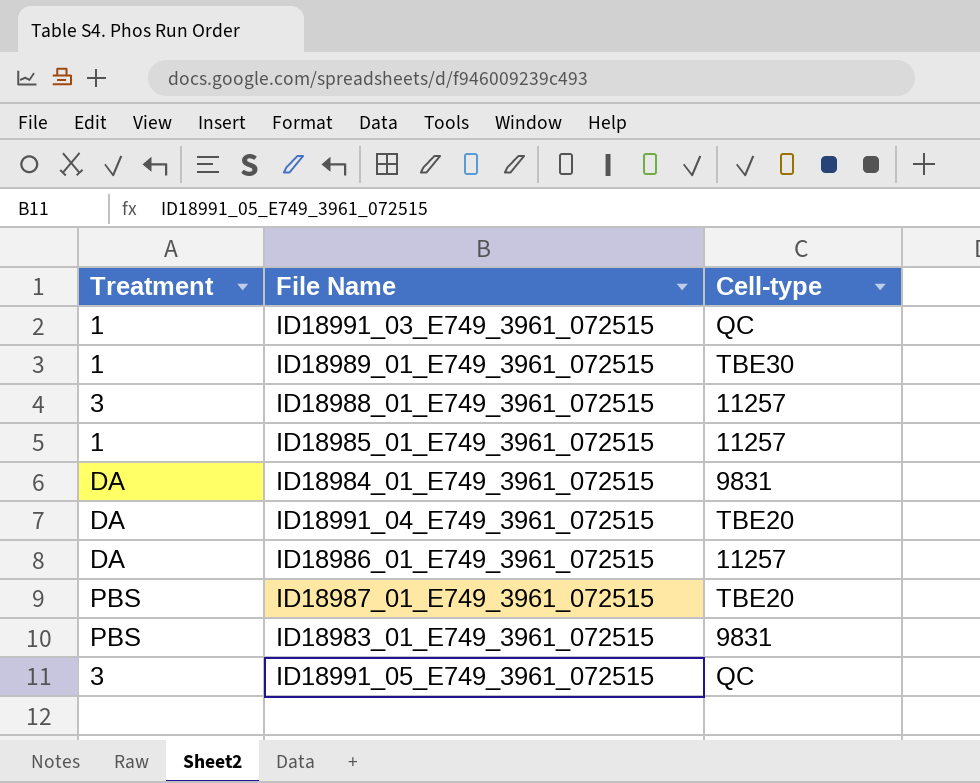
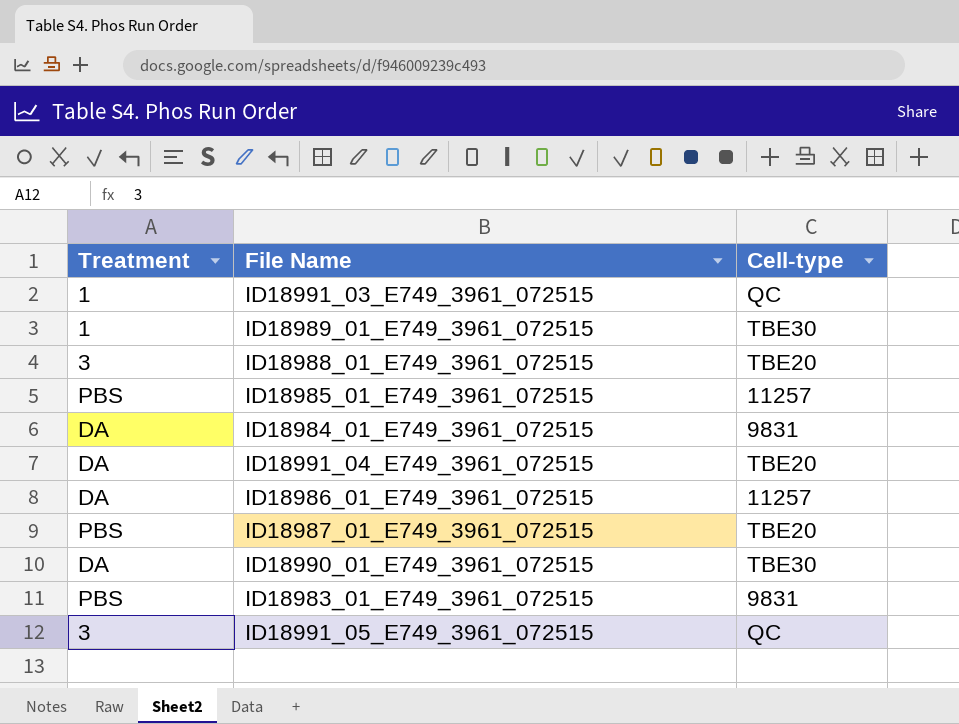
ID18988_01_E749_3961_072515 | Cell-type: 11257 -> TBE20
ID18985_01_E749_3961_072515 | Treatment: 1 -> PBS
row ID18990_01_E749_3961_072515: none -> DA | TBE30

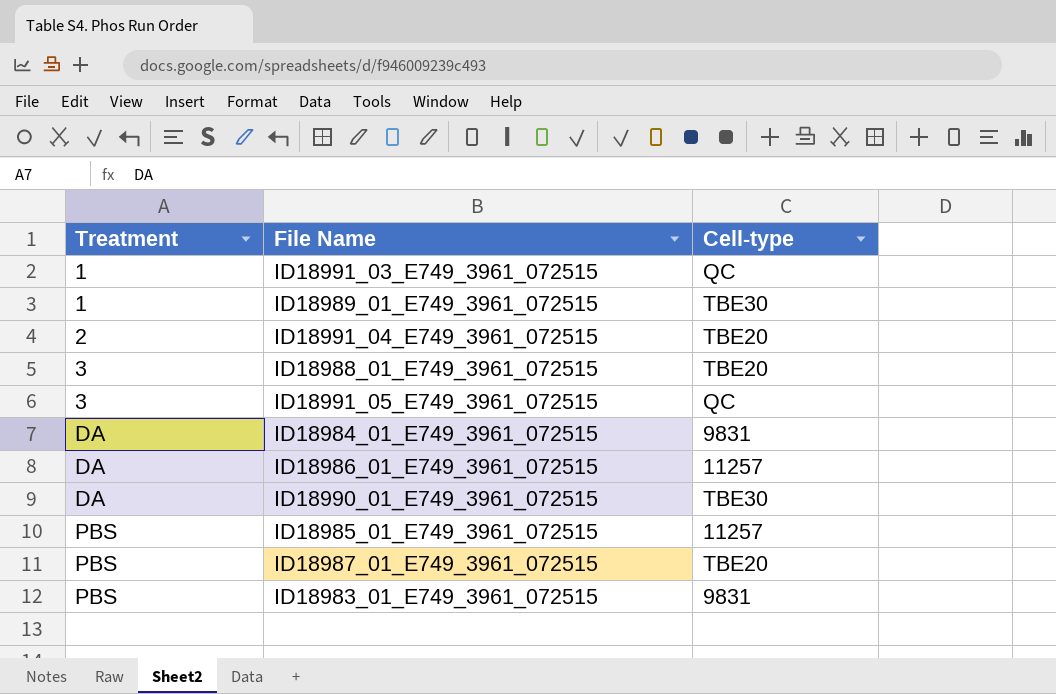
row order: none -> Treatment ascending
ID18991_04_E749_3961_072515 | Treatment: DA -> 2

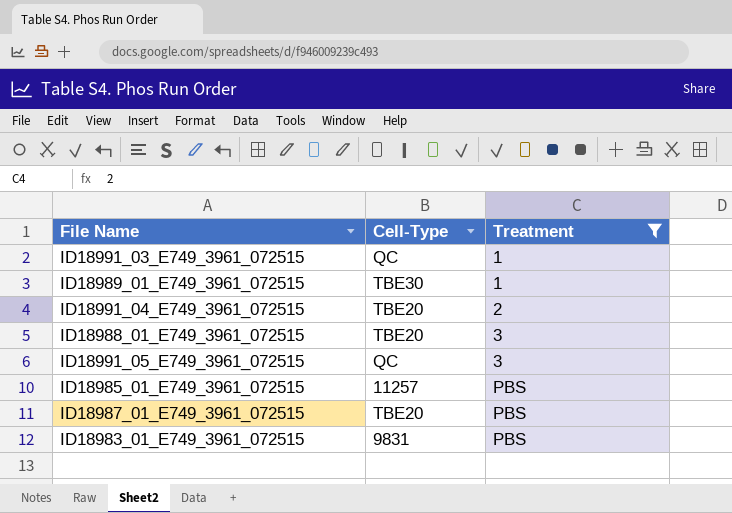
filter: none -> Treatment != DA
column name: Cell-type -> Cell-Type
column Treatment | position: 1 -> 3

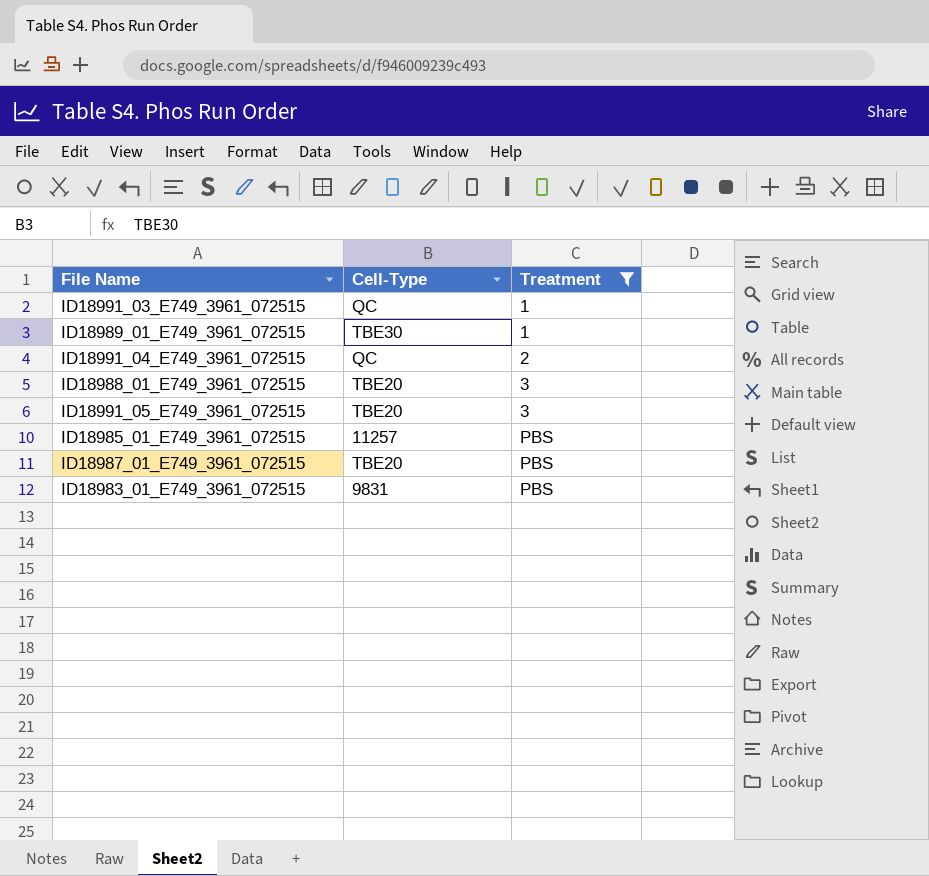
ID18991_04_E749_3961_072515 | Cell-Type: TBE20 -> QC
ID18991_05_E749_3961_072515 | Cell-Type: QC -> TBE20

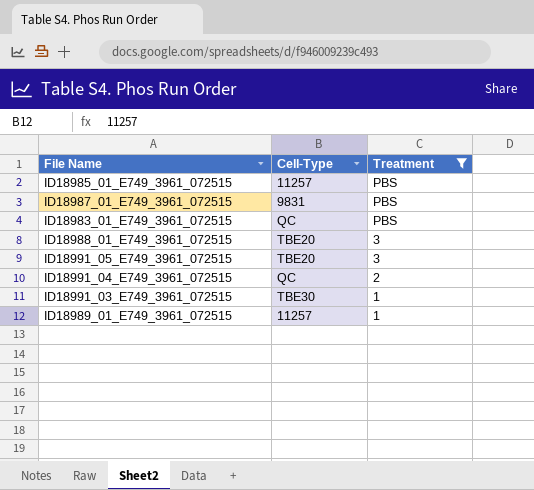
row order: Treatment ascending -> Treatment descending
ID18987_01_E749_3961_072515 | Cell-Type: TBE20 -> 9831
ID18983_01_E749_3961_072515 | Cell-Type: 9831 -> QC
ID18991_03_E749_3961_072515 | Cell-Type: QC -> TBE30
ID18989_01_E749_3961_072515 | Cell-Type: TBE30 -> 11257

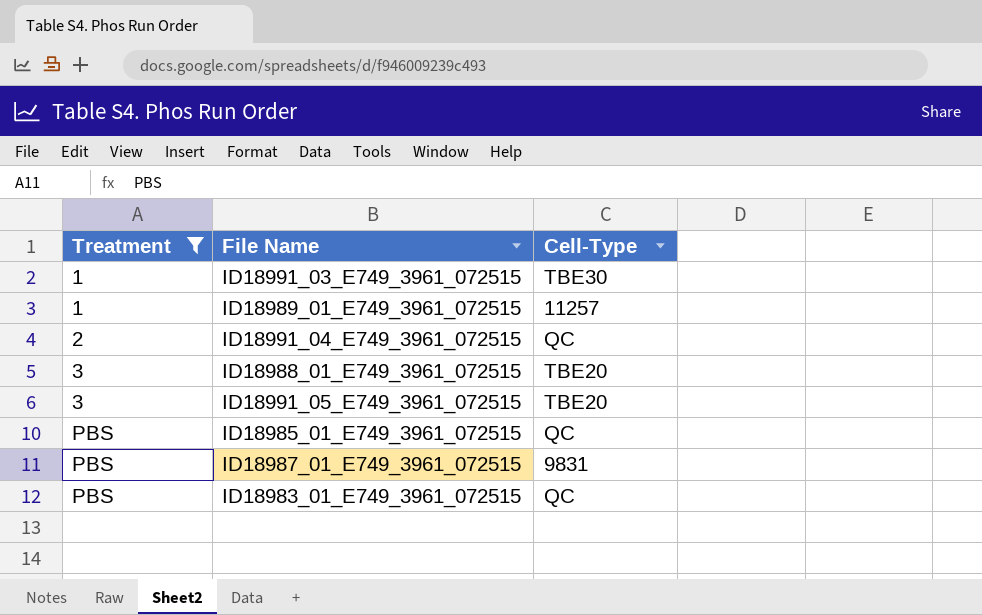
row order: Treatment descending -> Treatment ascending
column Treatment | position: 3 -> 1
ID18985_01_E749_3961_072515 | Cell-Type: 11257 -> QC

